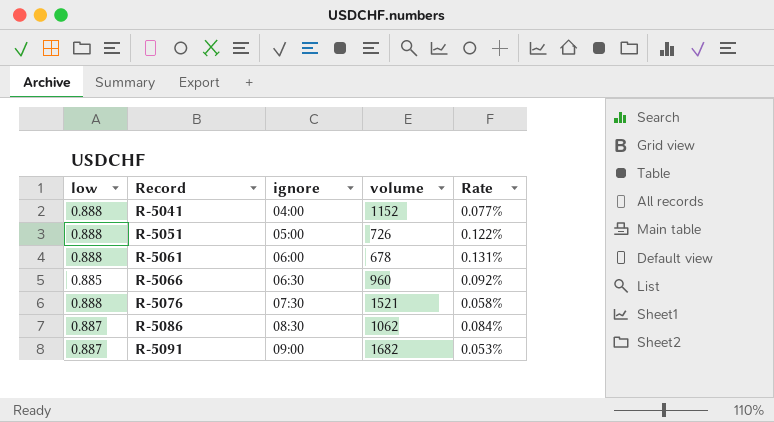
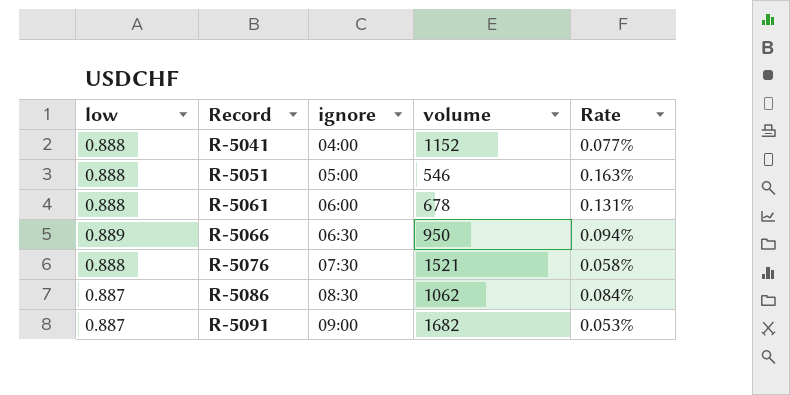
R-5051 | volume: 726 -> 546
R-5051 | Rate: 0.122% -> 0.163%
R-5066 | low: 0.885 -> 0.889
R-5066 | volume: 960 -> 950
R-5066 | Rate: 0.092% -> 0.094%

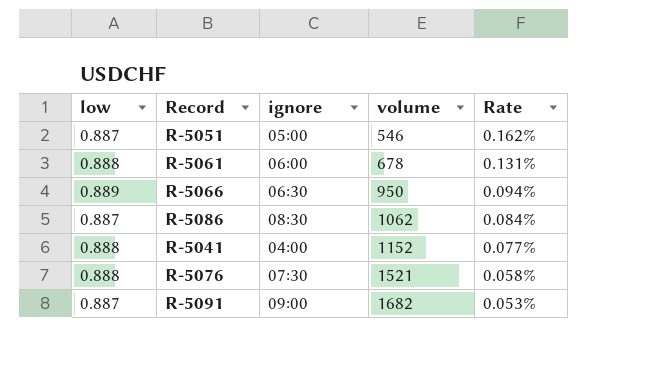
row order: Record ascending -> volume ascending
R-5051 | low: 0.888 -> 0.887
R-5051 | Rate: 0.163% -> 0.162%

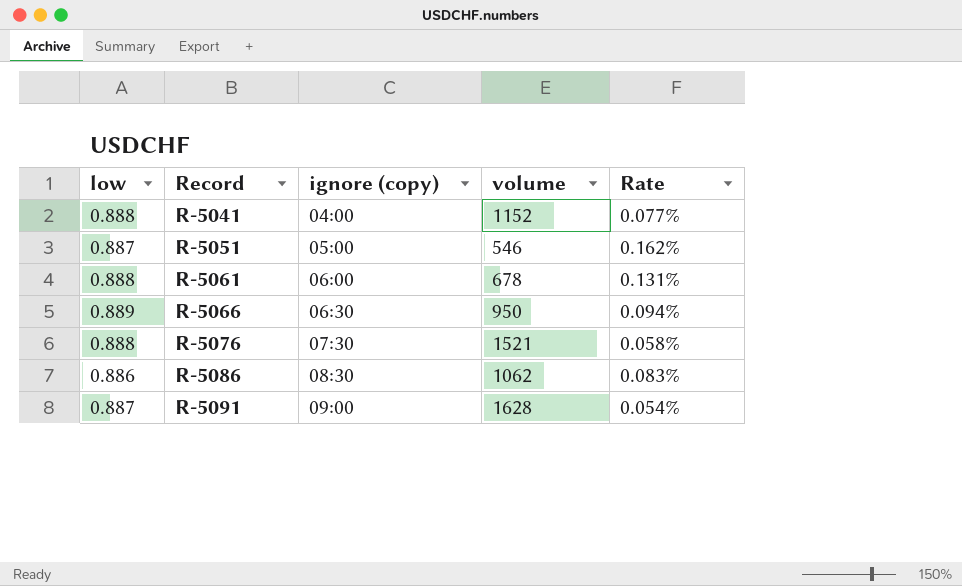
row order: volume ascending -> Record ascending
column name: ignore -> ignore (copy)
R-5086 | low: 0.887 -> 0.886
R-5086 | Rate: 0.084% -> 0.083%
R-5091 | volume: 1682 -> 1628
R-5091 | Rate: 0.053% -> 0.054%

